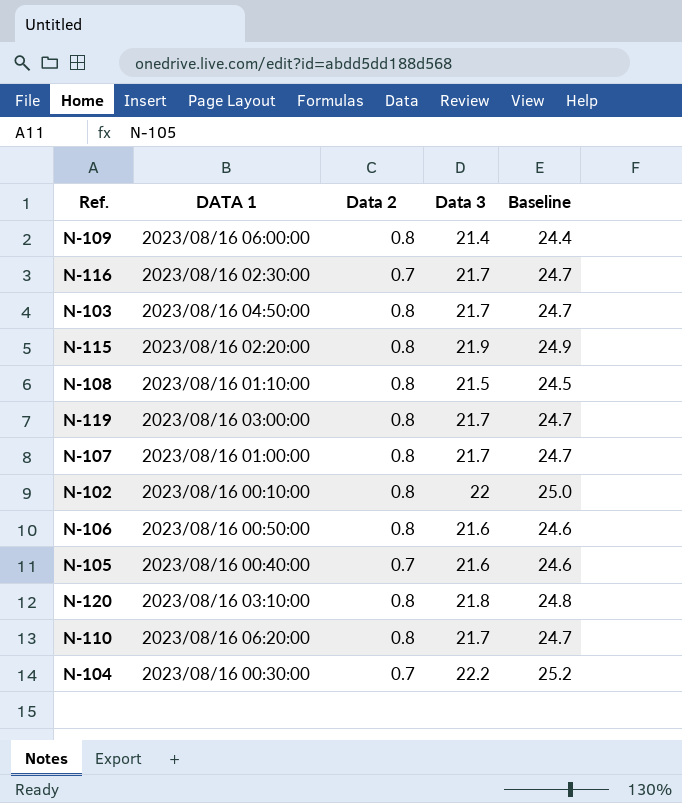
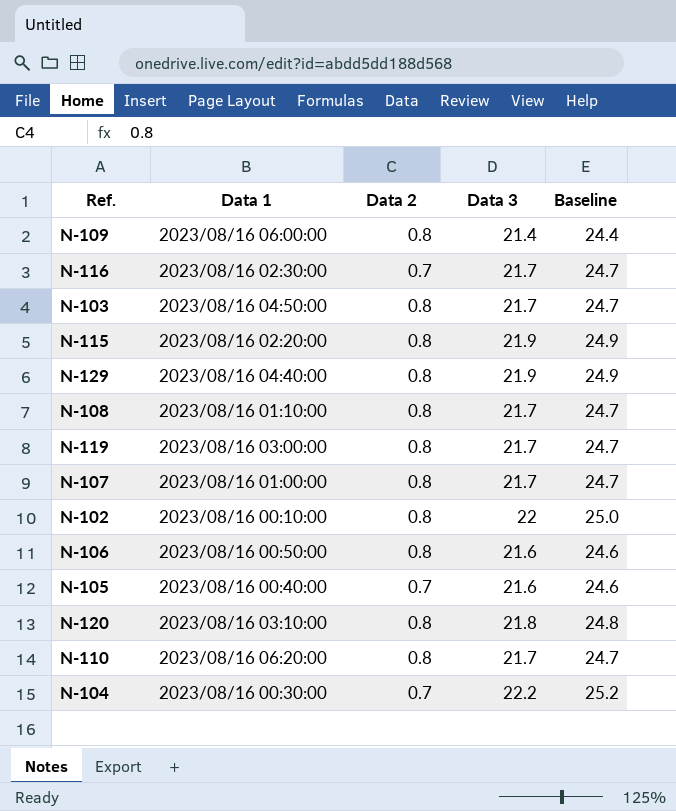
column name: DATA 1 -> Data 1
row N-129: none -> 2023/08/16 04:40:00 | 0.8 | 21.9 | 24.9
N-108 | Data 3: 21.5 -> 21.7
N-108 | Baseline: 24.5 -> 24.7

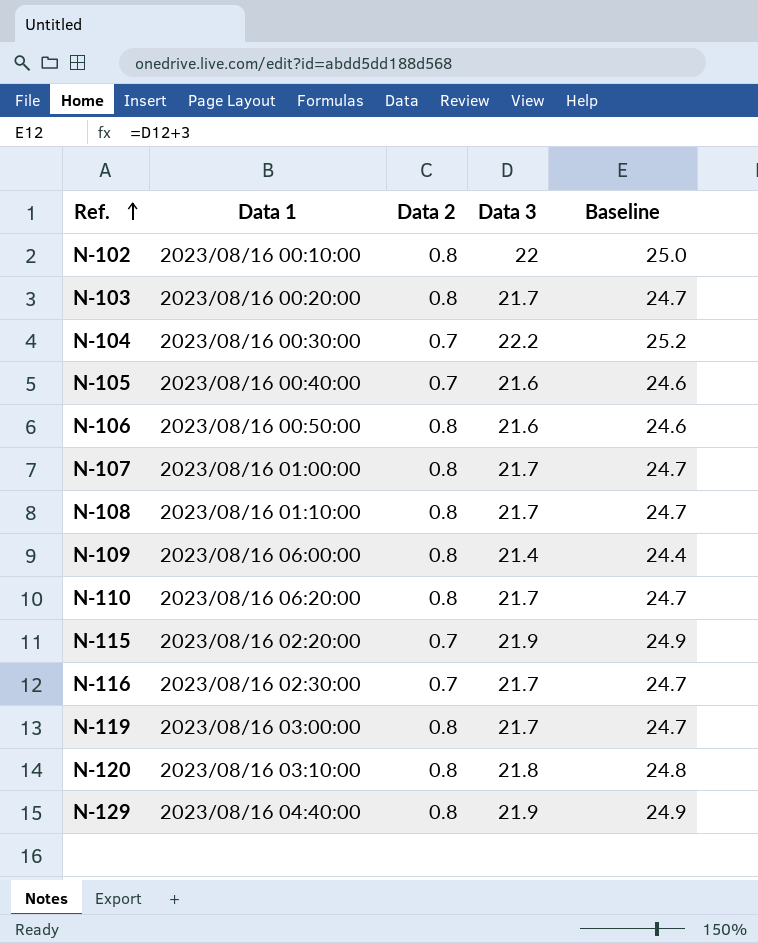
row order: none -> Ref. ascending
N-103 | Data 1: 2023/08/16 04:50:00 -> 2023/08/16 00:20:00
N-115 | Data 2: 0.8 -> 0.7

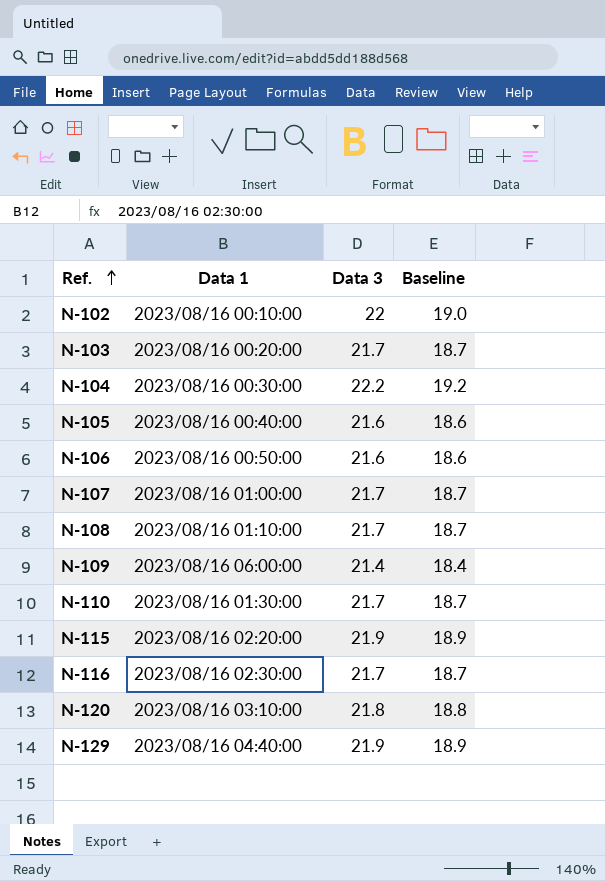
column Data 2 | position: 3 -> none
column Baseline | formula: [Data 3] + 3 -> [Data 3] - 3
row N-119: 2023/08/16 03:00:00 | 0.8 | 21.7 | 24.7 -> none
N-110 | Data 1: 2023/08/16 06:20:00 -> 2023/08/16 01:30:00

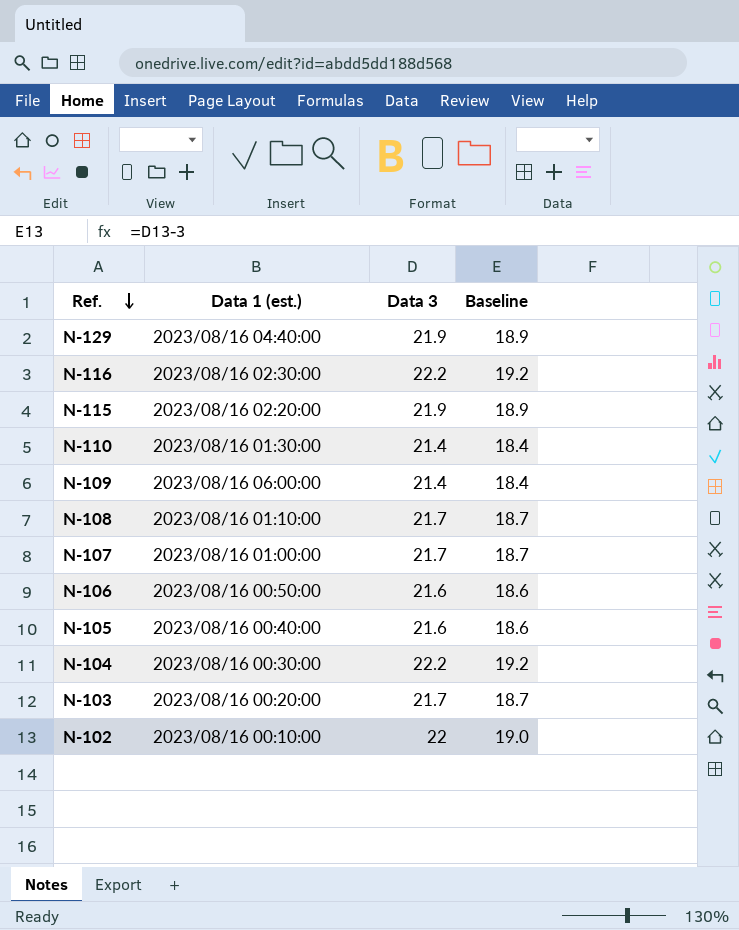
row order: Ref. ascending -> Ref. descending
column name: Data 1 -> Data 1 (est.)
row N-120: 2023/08/16 03:10:00 | 21.8 | 18.8 -> none
N-116 | Data 3: 21.7 -> 22.2
N-116 | Baseline: 18.7 -> 19.2
N-110 | Data 3: 21.7 -> 21.4
N-110 | Baseline: 18.7 -> 18.4

